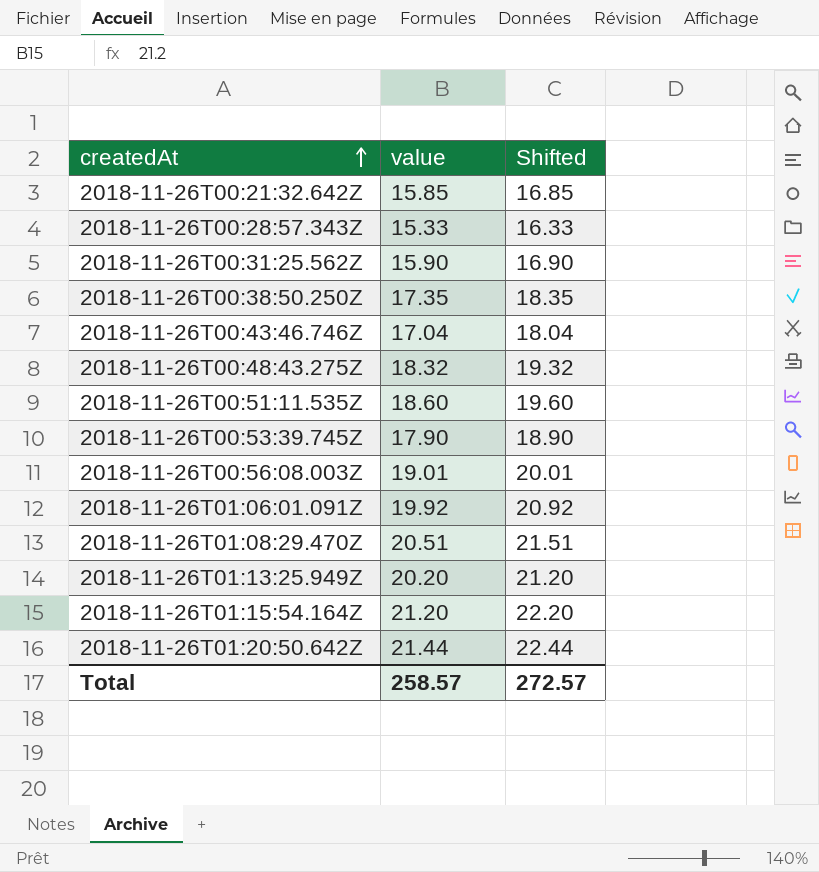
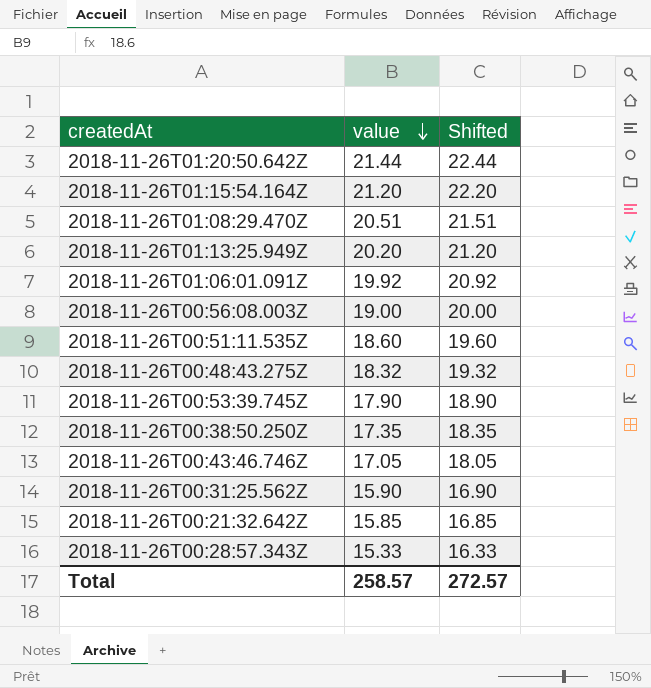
row order: createdAt ascending -> value descending
2018-11-26T00:56:08.003Z | value: 19.01 -> 19.00
2018-11-26T00:56:08.003Z | Shifted: 20.01 -> 20.00
2018-11-26T00:43:46.746Z | value: 17.04 -> 17.05
2018-11-26T00:43:46.746Z | Shifted: 18.04 -> 18.05

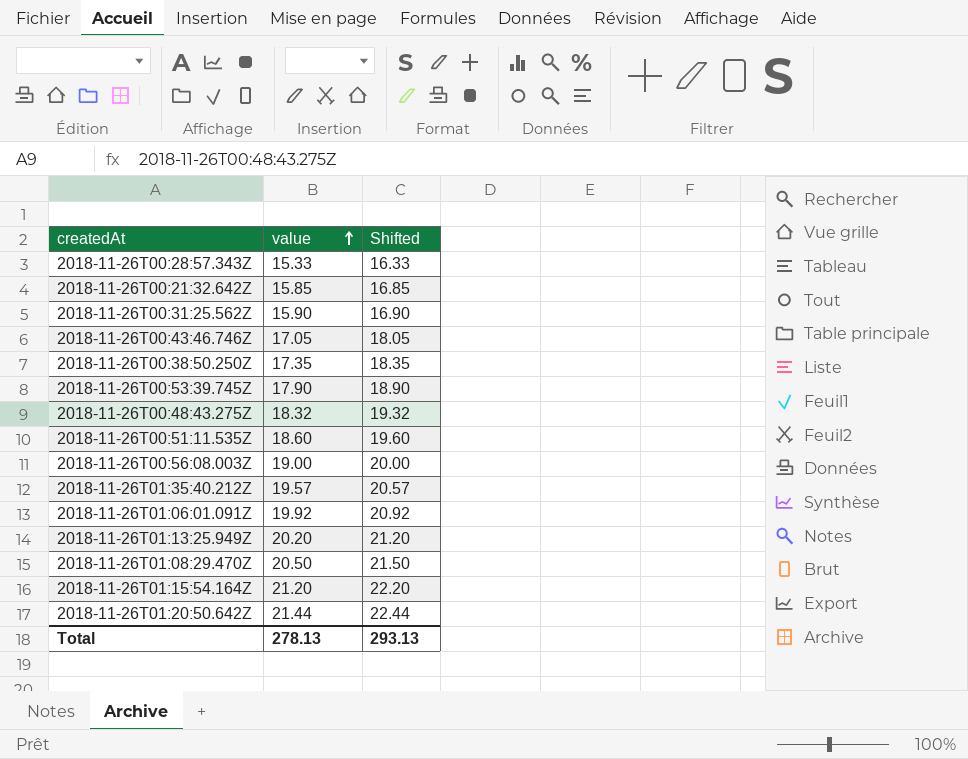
row order: value descending -> value ascending
row 2018-11-26T01:35:40.212Z: none -> 19.57 | 20.57
2018-11-26T01:08:29.470Z | value: 20.51 -> 20.50
2018-11-26T01:08:29.470Z | Shifted: 21.51 -> 21.50
Total | value: 258.57 -> 278.13
Total | Shifted: 272.57 -> 293.13

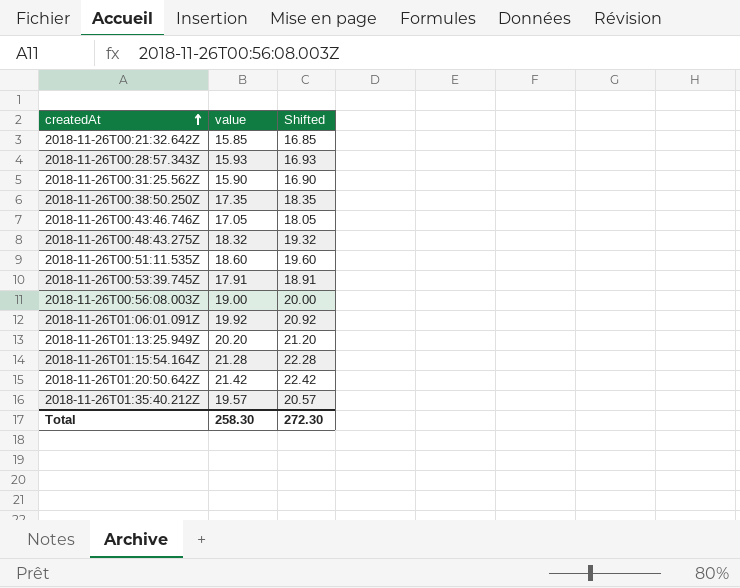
row order: value ascending -> createdAt ascending
row 2018-11-26T01:08:29.470Z: 20.50 | 21.50 -> none
2018-11-26T00:28:57.343Z | value: 15.33 -> 15.93
2018-11-26T00:28:57.343Z | Shifted: 16.33 -> 16.93
2018-11-26T00:53:39.745Z | value: 17.90 -> 17.91
2018-11-26T00:53:39.745Z | Shifted: 18.90 -> 18.91
2018-11-26T01:15:54.164Z | value: 21.20 -> 21.28
2018-11-26T01:15:54.164Z | Shifted: 22.20 -> 22.28
2018-11-26T01:20:50.642Z | value: 21.44 -> 21.42
2018-11-26T01:20:50.642Z | Shifted: 22.44 -> 22.42
Total | value: 278.13 -> 258.30
Total | Shifted: 293.13 -> 272.30

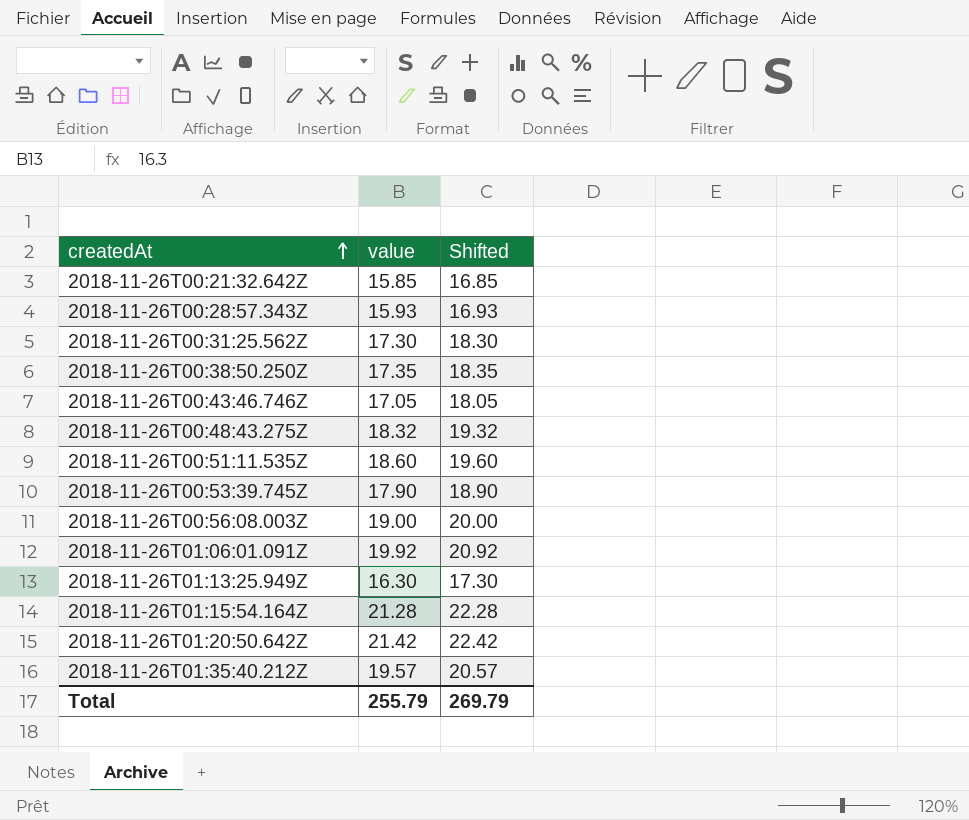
2018-11-26T00:31:25.562Z | value: 15.90 -> 17.30
2018-11-26T00:31:25.562Z | Shifted: 16.90 -> 18.30
2018-11-26T00:53:39.745Z | value: 17.91 -> 17.90
2018-11-26T00:53:39.745Z | Shifted: 18.91 -> 18.90
2018-11-26T01:13:25.949Z | value: 20.20 -> 16.30
2018-11-26T01:13:25.949Z | Shifted: 21.20 -> 17.30
Total | value: 258.30 -> 255.79
Total | Shifted: 272.30 -> 269.79

